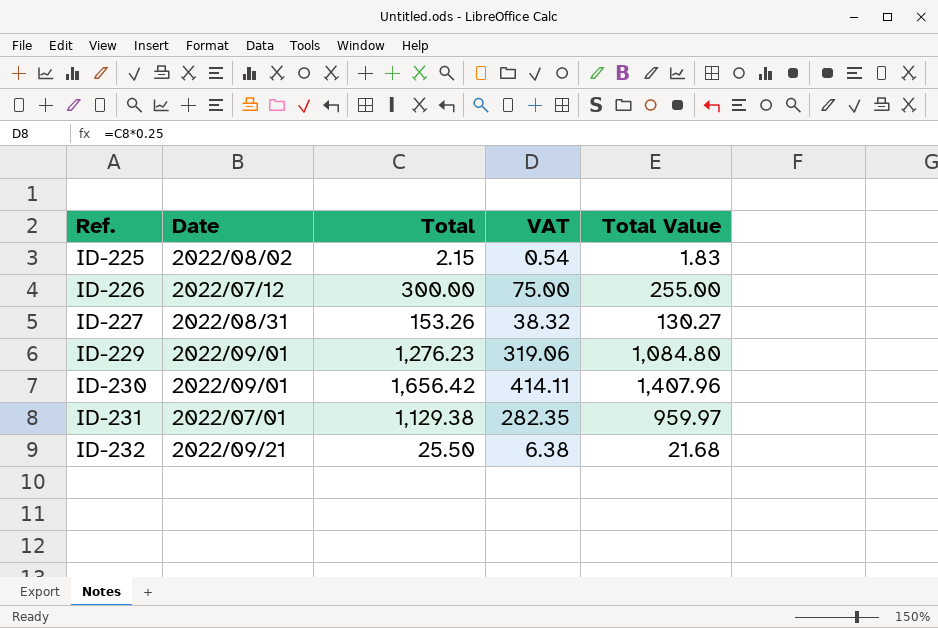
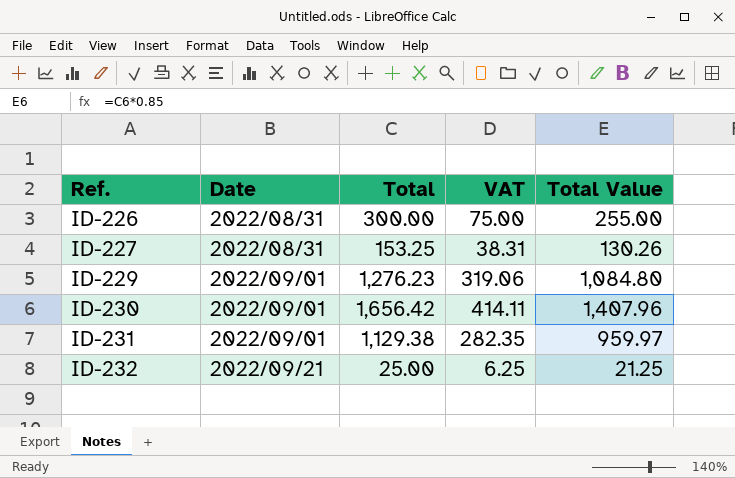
row ID-225: 2022/08/02 | 2.15 | 0.54 | 1.83 -> none
ID-226 | Date: 2022/07/12 -> 2022/08/31
ID-227 | Total: 153.26 -> 153.25
ID-227 | VAT: 38.32 -> 38.31
ID-227 | Total Value: 130.27 -> 130.26
ID-231 | Date: 2022/07/01 -> 2022/09/01
ID-232 | Total: 25.50 -> 25.00
ID-232 | VAT: 6.38 -> 6.25
ID-232 | Total Value: 21.68 -> 21.25

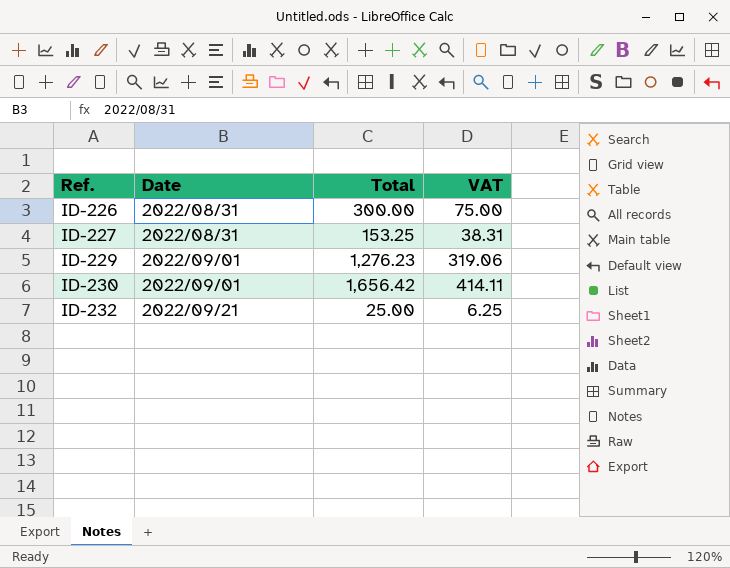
column Total Value | formula: [Total] * 0.85 -> none
row ID-231: 2022/09/01 | 1,129.38 | 282.35 | 959.97 -> none

